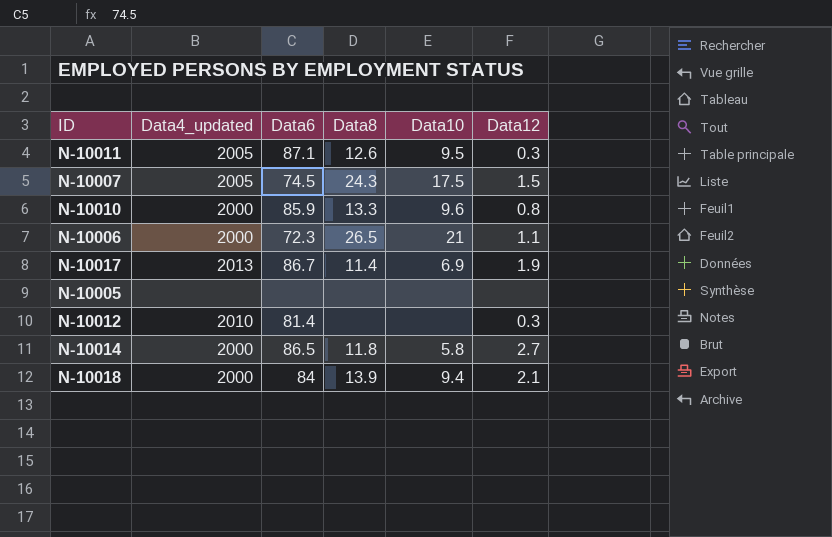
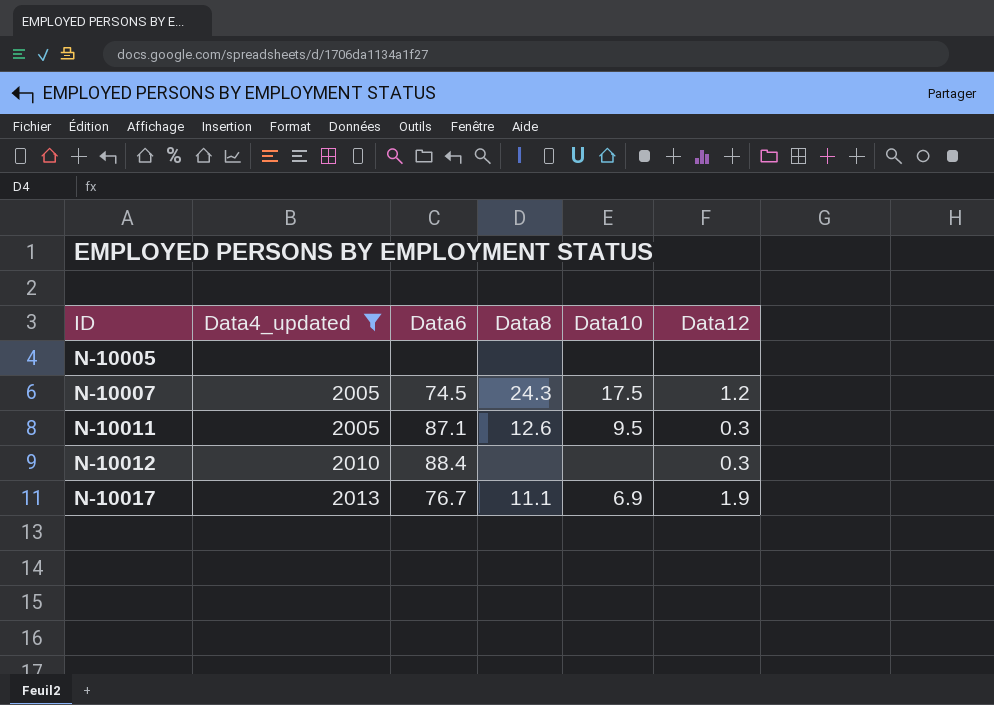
filter: none -> Data4_updated != 2000
row order: none -> ID ascending
N-10007 | Data12: 1.5 -> 1.2
N-10012 | Data6: 81.4 -> 88.4
N-10017 | Data6: 86.7 -> 76.7
N-10017 | Data8: 11.4 -> 11.1

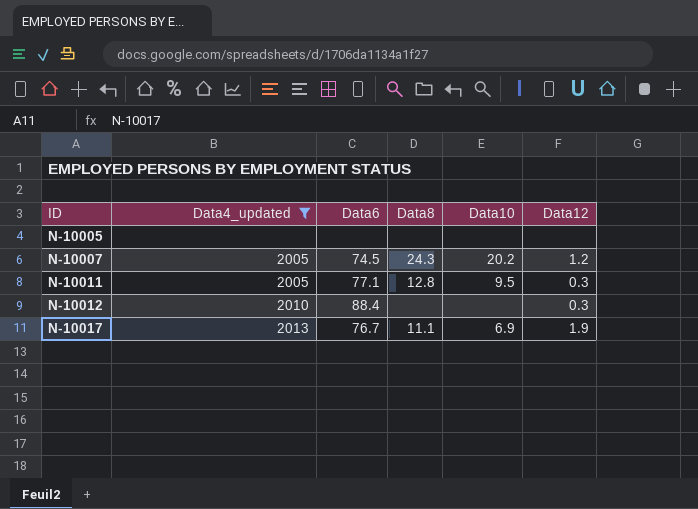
N-10007 | Data10: 17.5 -> 20.2
N-10011 | Data6: 87.1 -> 77.1
N-10011 | Data8: 12.6 -> 12.8

